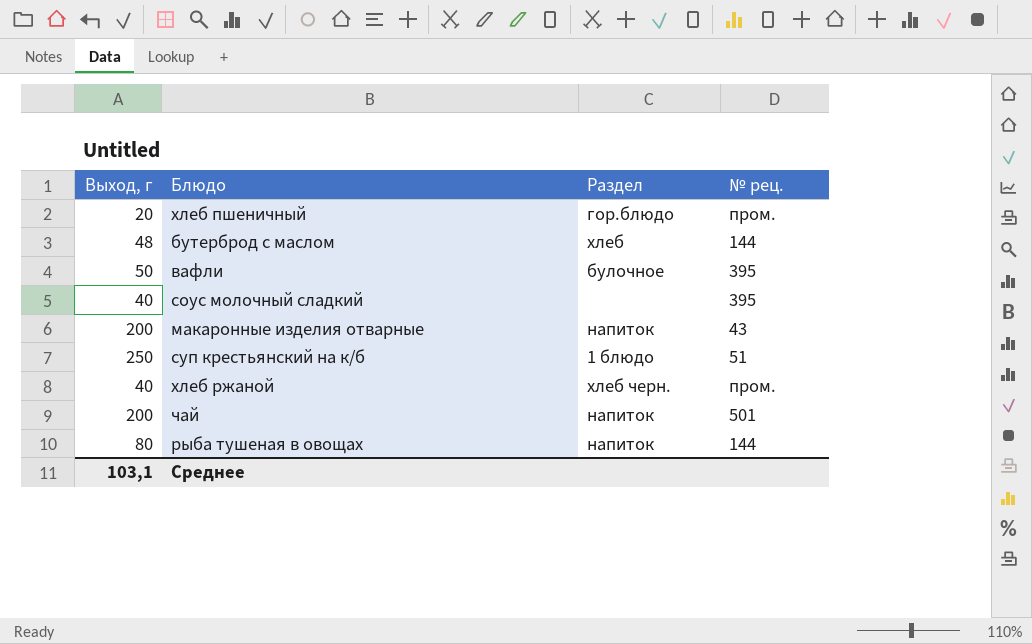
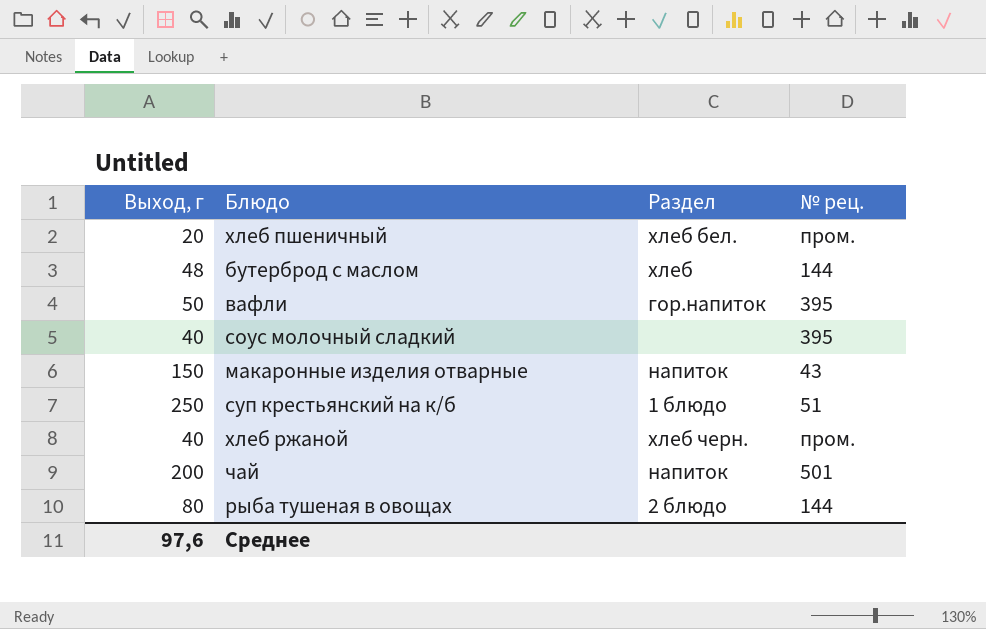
хлеб пшеничный | Раздел: гор.блюдо -> хлеб бел.
вафли | Раздел: булочное -> гор.напиток
макаронные изделия отварные | Выход, г: 200 -> 150
рыба тушеная в овощах | Раздел: напиток -> 2 блюдо
Среднее | Выход, г: 103,1 -> 97,6

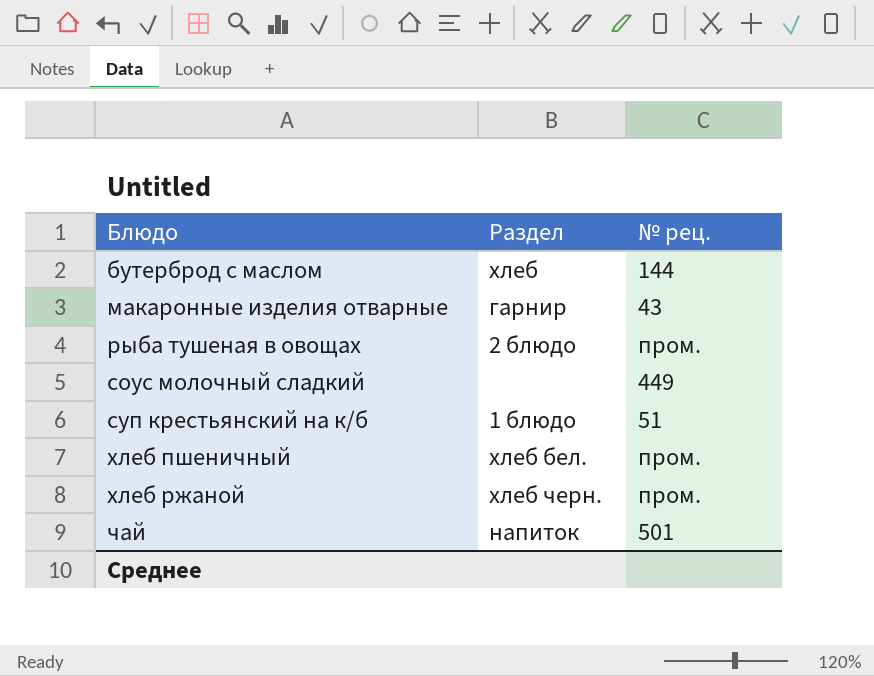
row order: none -> Блюдо ascending
column Выход, г | position: 1 -> none
row вафли: 50 | гор.напиток | 395 -> none
макаронные изделия отварные | Раздел: напиток -> гарнир
рыба тушеная в овощах | № рец.: 144 -> пром.
соус молочный сладкий | № рец.: 395 -> 449

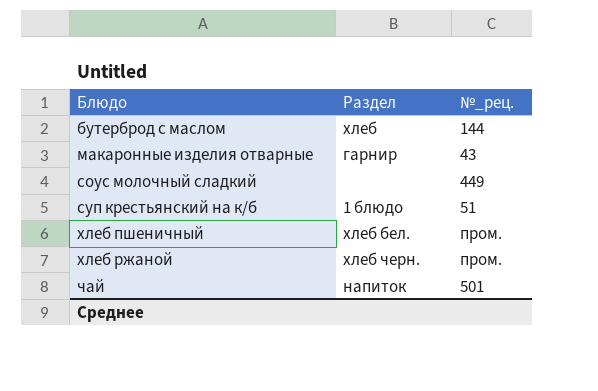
column name: № рец. -> №_рец.
row рыба тушеная в овощах: 2 блюдо | пром. -> none

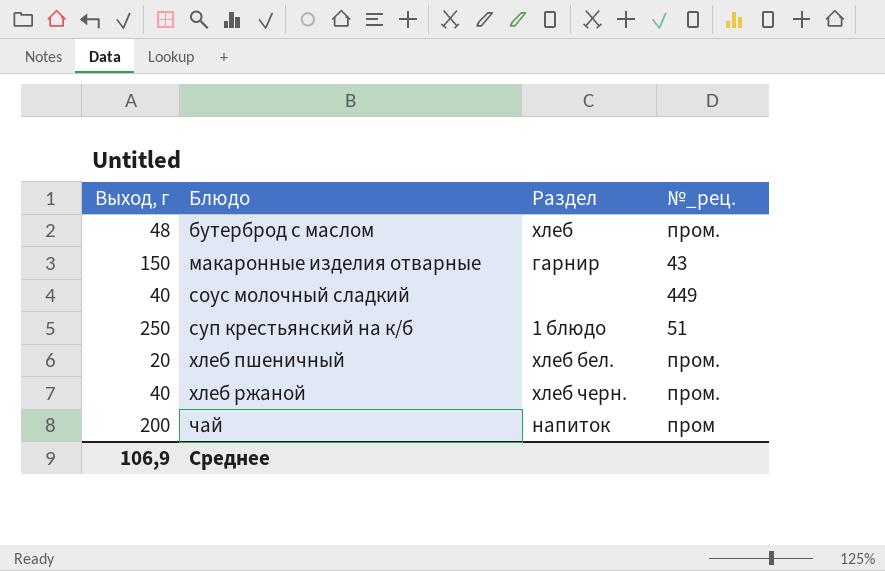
column Выход, г | position: none -> 1
бутерброд с маслом | №_рец.: 144 -> пром.
чай | №_рец.: 501 -> пром

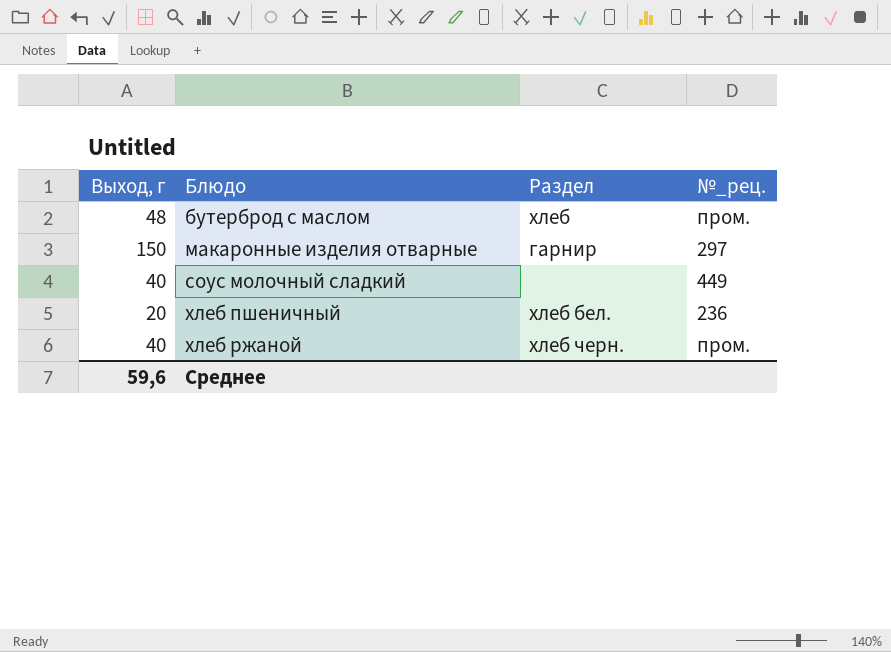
row суп крестьянский на к/б: 250 | 1 блюдо | 51 -> none
row чай: 200 | напиток | пром -> none
макаронные изделия отварные | №_рец.: 43 -> 297
хлеб пшеничный | №_рец.: пром. -> 236
Среднее | Выход, г: 106,9 -> 59,6

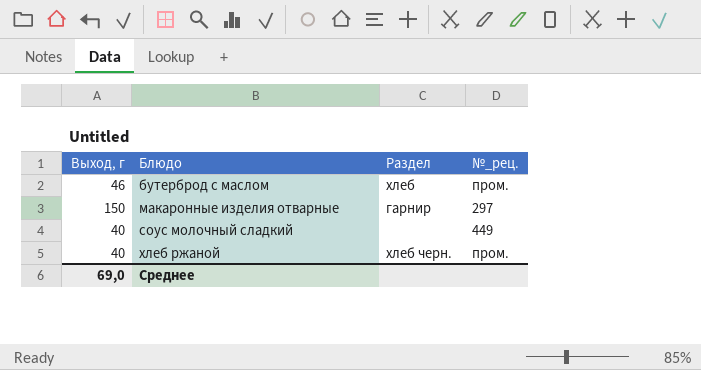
row хлеб пшеничный: 20 | хлеб бел. | 236 -> none
бутерброд с маслом | Выход, г: 48 -> 46
Среднее | Выход, г: 59,6 -> 69,0

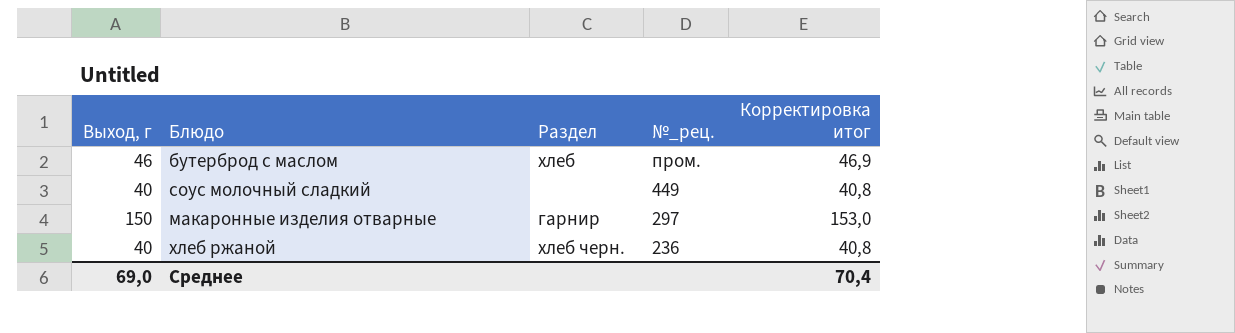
row order: Блюдо ascending -> №_рец. descending
column Корректировка итог | formula: none -> [Выход, г] * 1,02
хлеб ржаной | №_рец.: пром. -> 236

